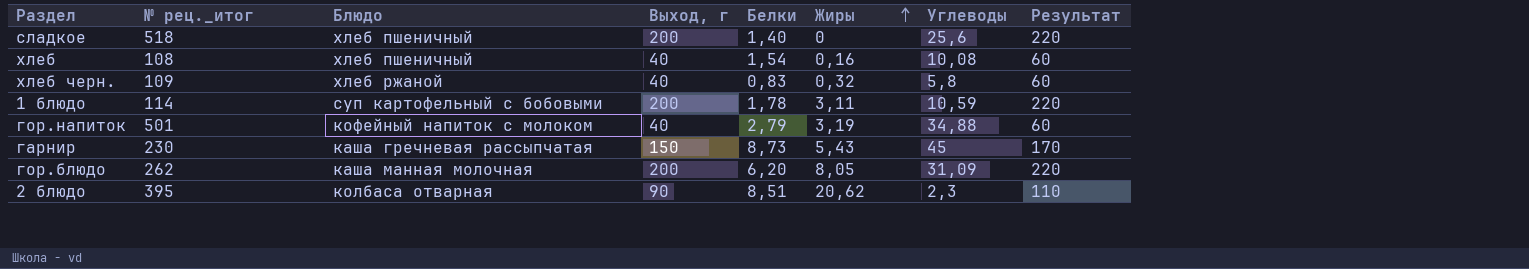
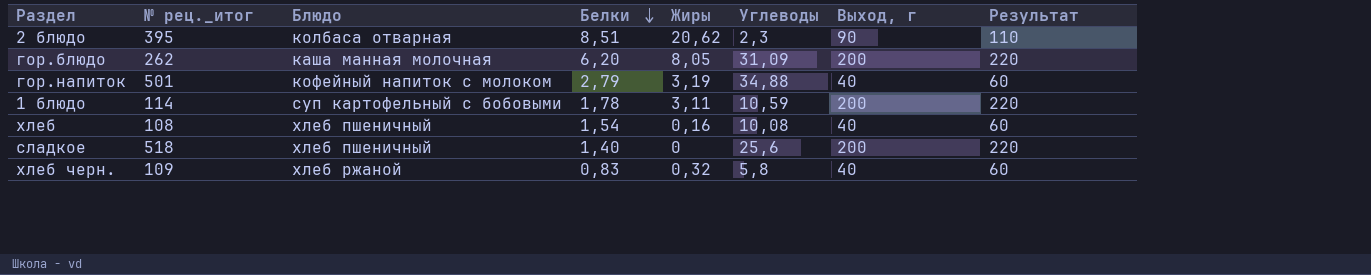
row order: Жиры ascending -> Белки descending
column Выход, г | position: 4 -> 7
row гарнир: 230 | каша гречневая рассыпчатая | 150 | 8,73 | 5,43 | 45 | 170 -> none

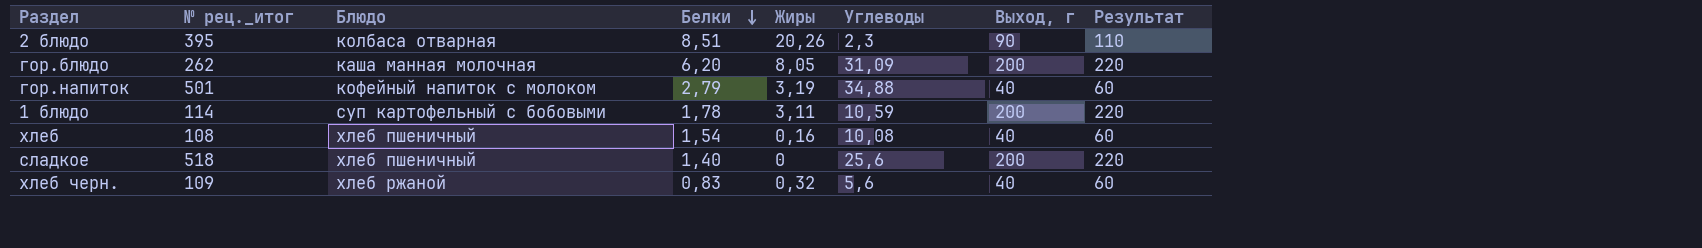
2 блюдо | Жиры: 20,62 -> 20,26
хлеб черн. | Углеводы: 5,8 -> 5,6

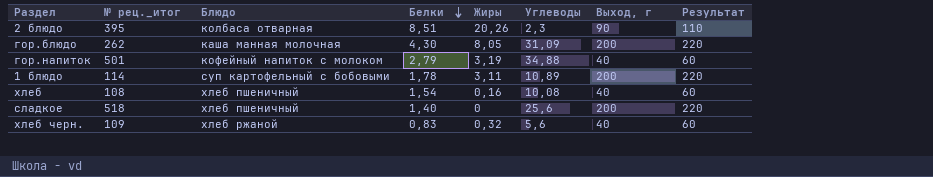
гор.блюдо | Белки: 6,20 -> 4,30
1 блюдо | Углеводы: 10,59 -> 10,89

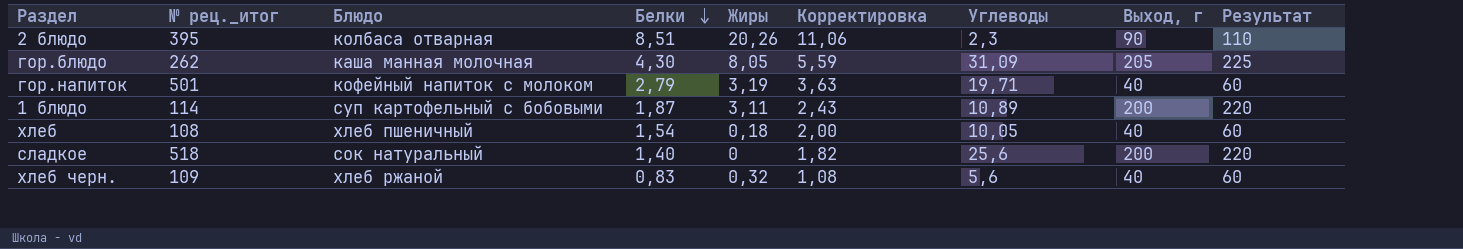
column Корректировка | formula: none -> [Белки] * 1,3
гор.блюдо | Выход, г: 200 -> 205
гор.блюдо | Результат: 220 -> 225
гор.напиток | Углеводы: 34,88 -> 19,71
1 блюдо | Белки: 1,78 -> 1,87
хлеб | Жиры: 0,16 -> 0,18
хлеб | Углеводы: 10,08 -> 10,05
сладкое | Блюдо: хлеб пшеничный -> сок натуральный

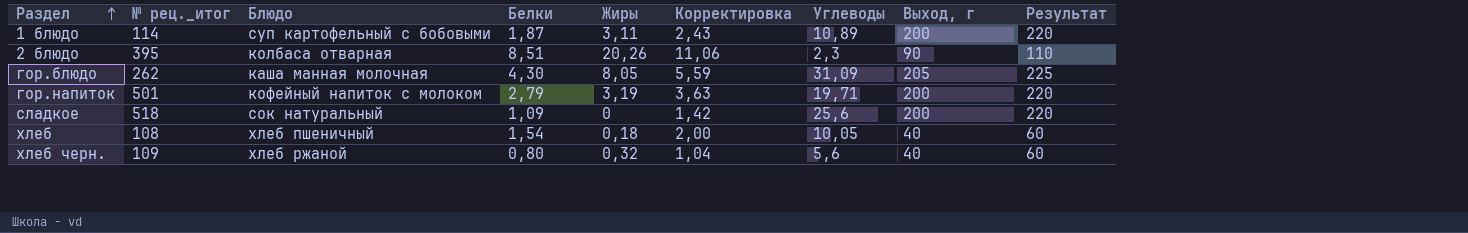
row order: Белки descending -> Раздел ascending
гор.напиток | Выход, г: 40 -> 200
гор.напиток | Результат: 60 -> 220
сладкое | Белки: 1,40 -> 1,09
сладкое | Корректировка: 1,82 -> 1,42
хлеб черн. | Белки: 0,83 -> 0,80
хлеб черн. | Корректировка: 1,08 -> 1,04

